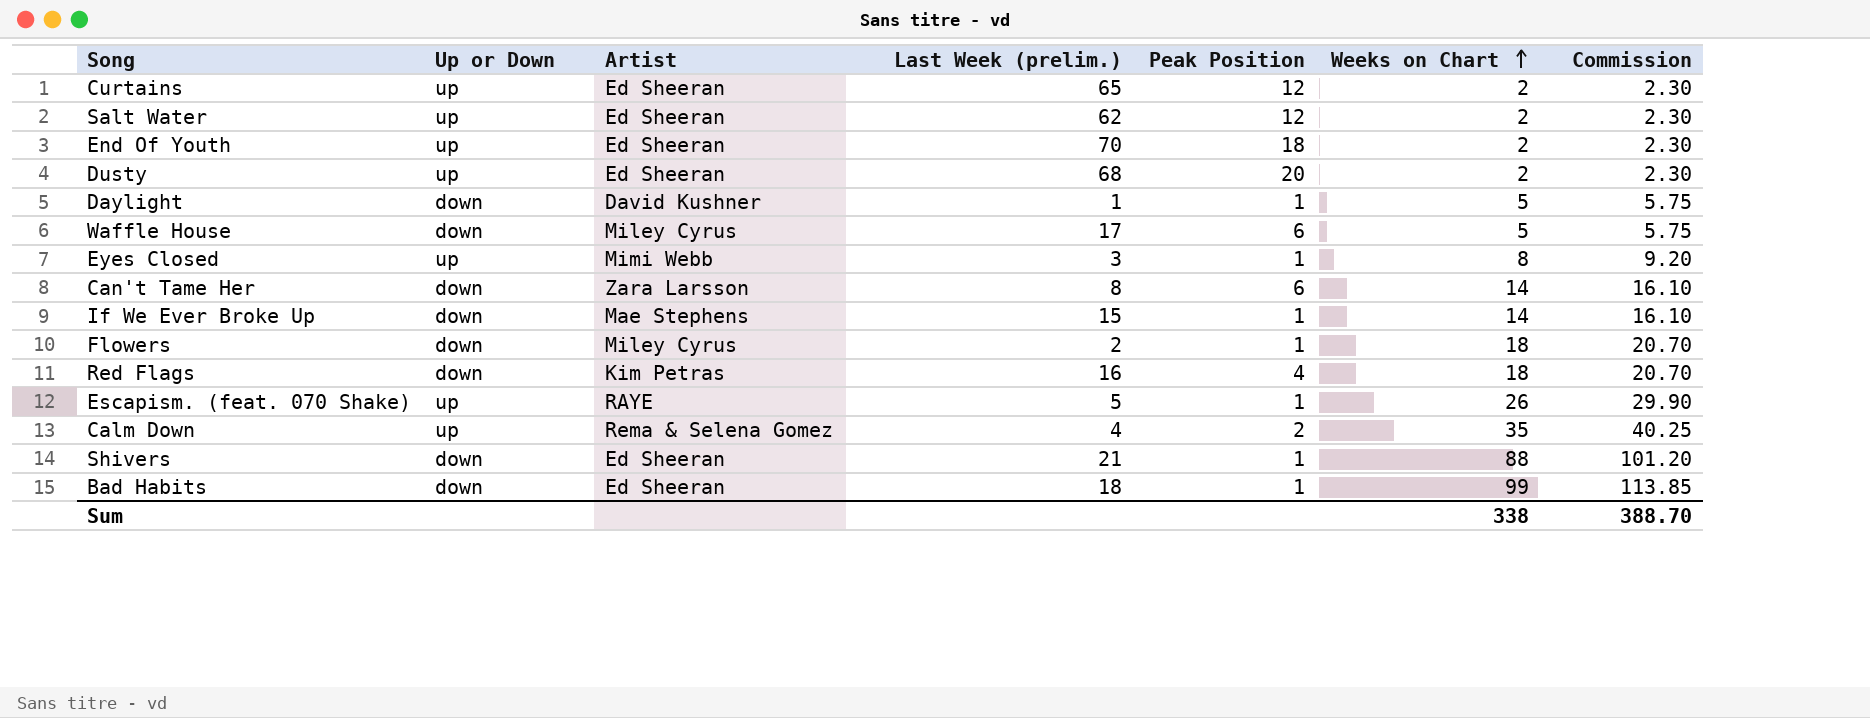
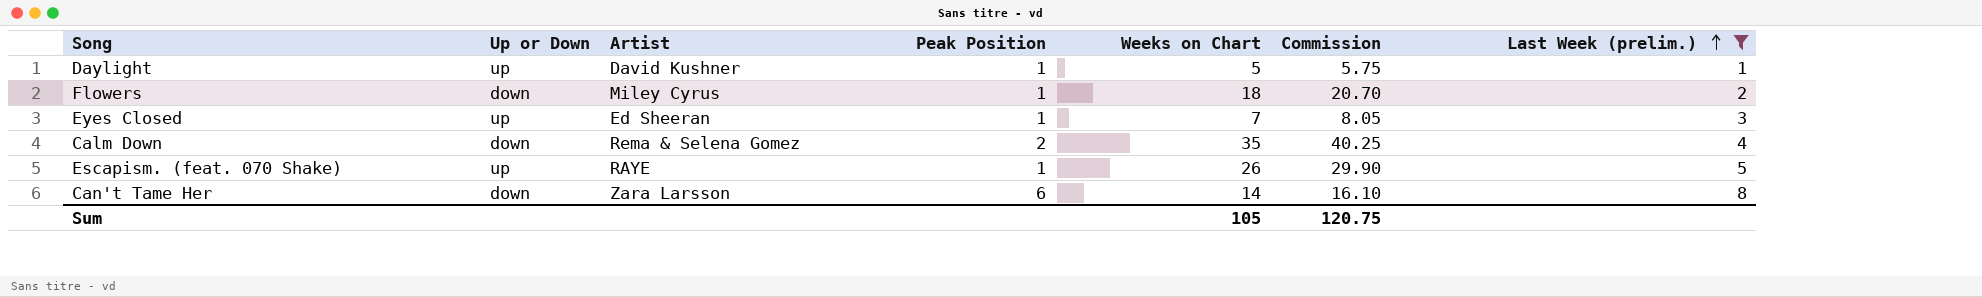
filter: none -> Last Week (prelim.) <= 8
row order: Weeks on Chart ascending -> Last Week (prelim.) ascending
column Last Week (prelim.) | position: 4 -> 7
Daylight | Up or Down: down -> up
Eyes Closed | Artist: Mimi Webb -> Ed Sheeran
Eyes Closed | Weeks on Chart: 8 -> 7
Eyes Closed | Commission: 9.20 -> 8.05
Calm Down | Up or Down: up -> down
Sum | Weeks on Chart: 338 -> 105
Sum | Commission: 388.70 -> 120.75

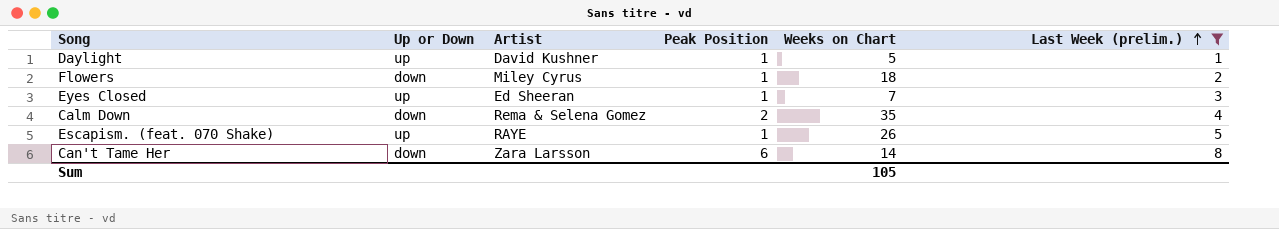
column Commission | formula: [Weeks on Chart] * 1.15 -> none

